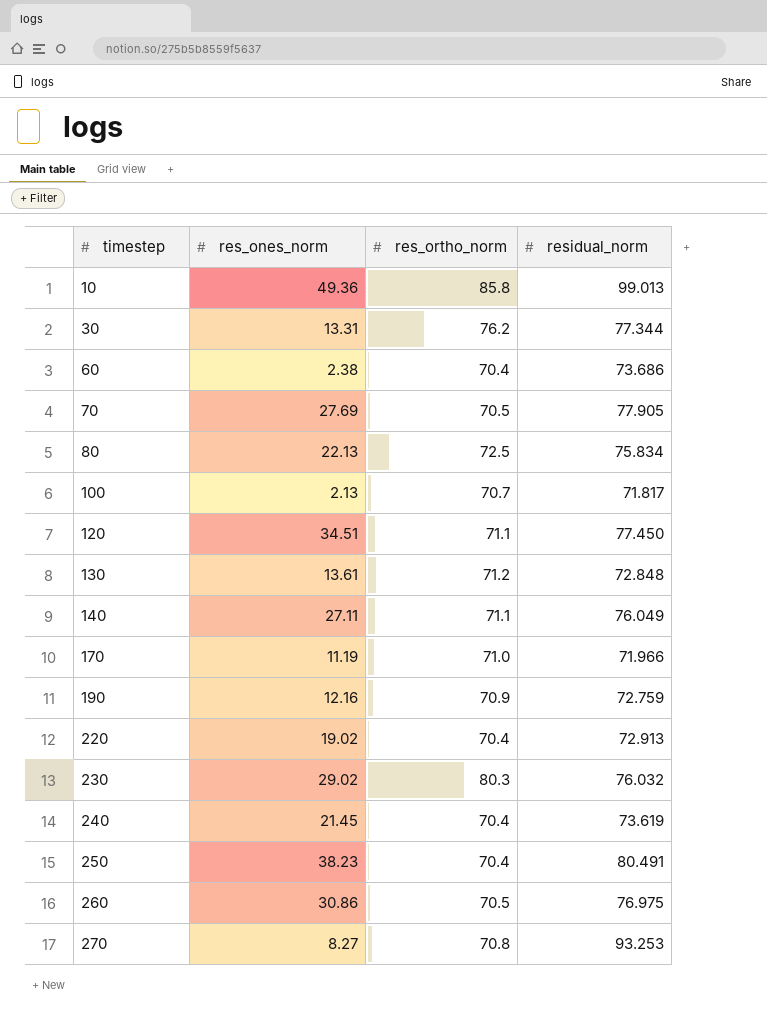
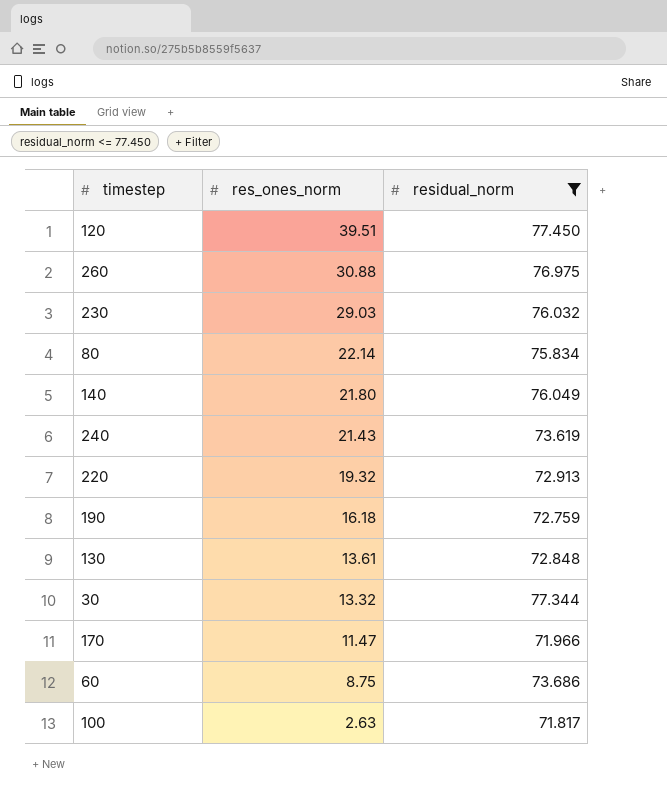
filter: none -> residual_norm <= 77.450
row order: timestep ascending -> res_ones_norm descending
column res_ortho_norm | position: 3 -> none
120 | res_ones_norm: 34.51 -> 39.51
260 | res_ones_norm: 30.86 -> 30.88
230 | res_ones_norm: 29.02 -> 29.03
80 | res_ones_norm: 22.13 -> 22.14
140 | res_ones_norm: 27.11 -> 21.80
240 | res_ones_norm: 21.45 -> 21.43
220 | res_ones_norm: 19.02 -> 19.32
190 | res_ones_norm: 12.16 -> 16.18
30 | res_ones_norm: 13.31 -> 13.32
170 | res_ones_norm: 11.19 -> 11.47
60 | res_ones_norm: 2.38 -> 8.75
100 | res_ones_norm: 2.13 -> 2.63

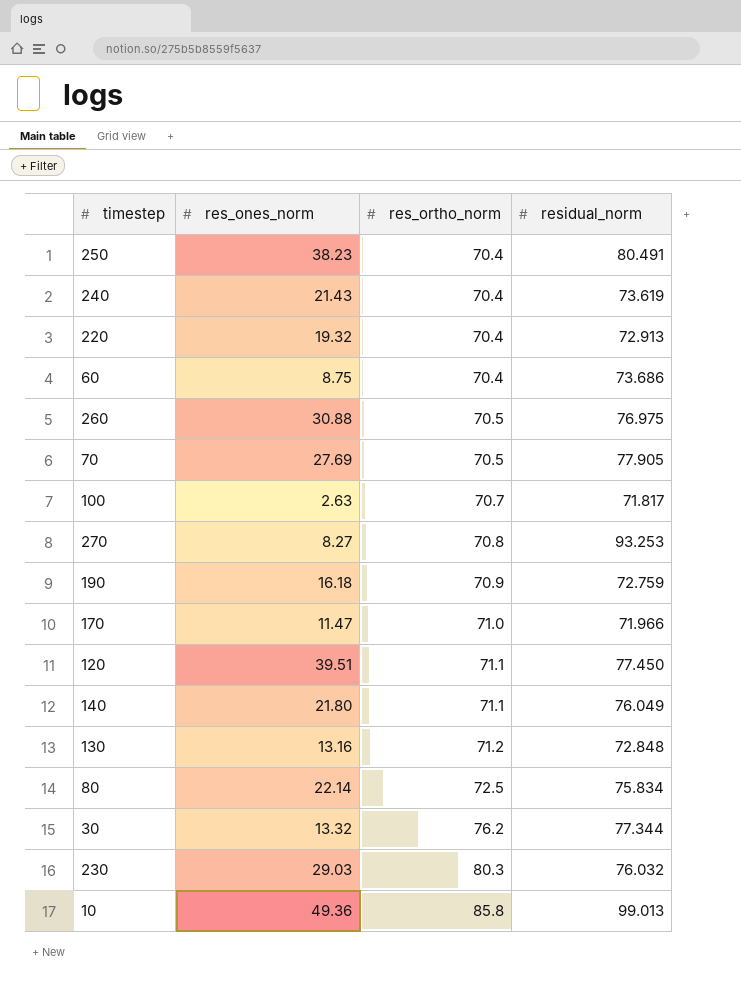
filter: residual_norm <= 77.450 -> none
row order: res_ones_norm descending -> res_ortho_norm ascending
column res_ortho_norm | position: none -> 3
130 | res_ones_norm: 13.61 -> 13.16

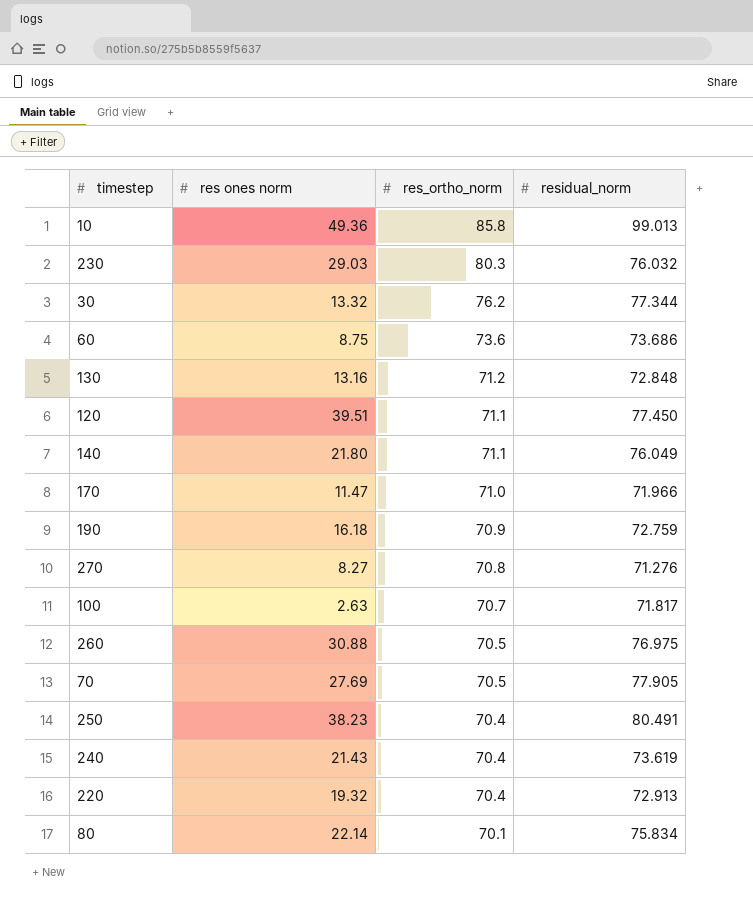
row order: res_ortho_norm ascending -> res_ortho_norm descending
column name: res_ones_norm -> res ones norm
60 | res_ortho_norm: 70.4 -> 73.6
270 | residual_norm: 93.253 -> 71.276
80 | res_ortho_norm: 72.5 -> 70.1

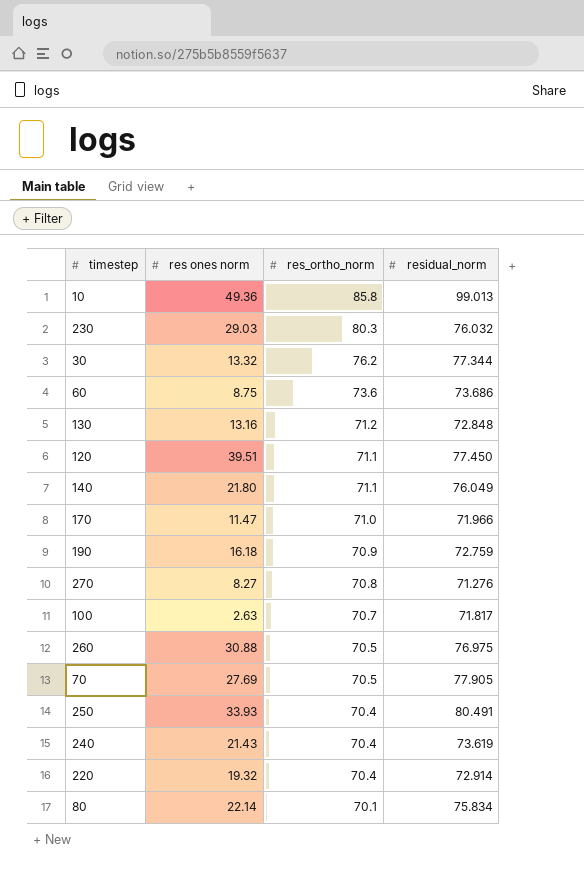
250 | res ones norm: 38.23 -> 33.93
220 | residual_norm: 72.913 -> 72.914

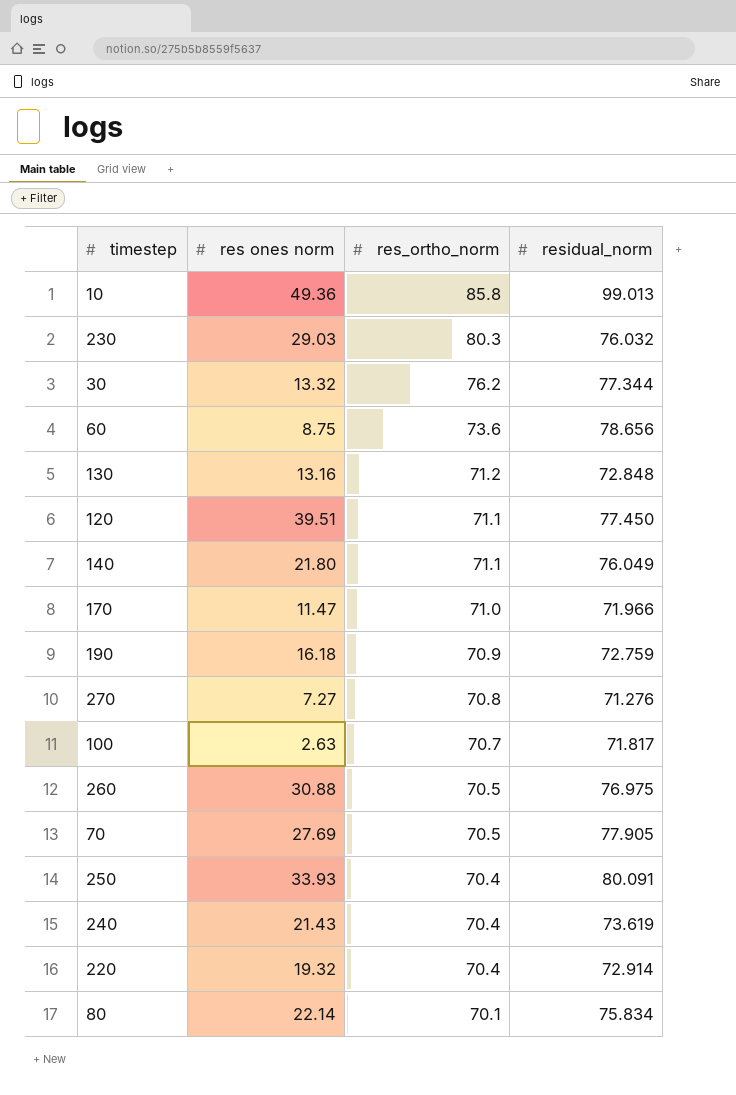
60 | residual_norm: 73.686 -> 78.656
270 | res ones norm: 8.27 -> 7.27
250 | residual_norm: 80.491 -> 80.091

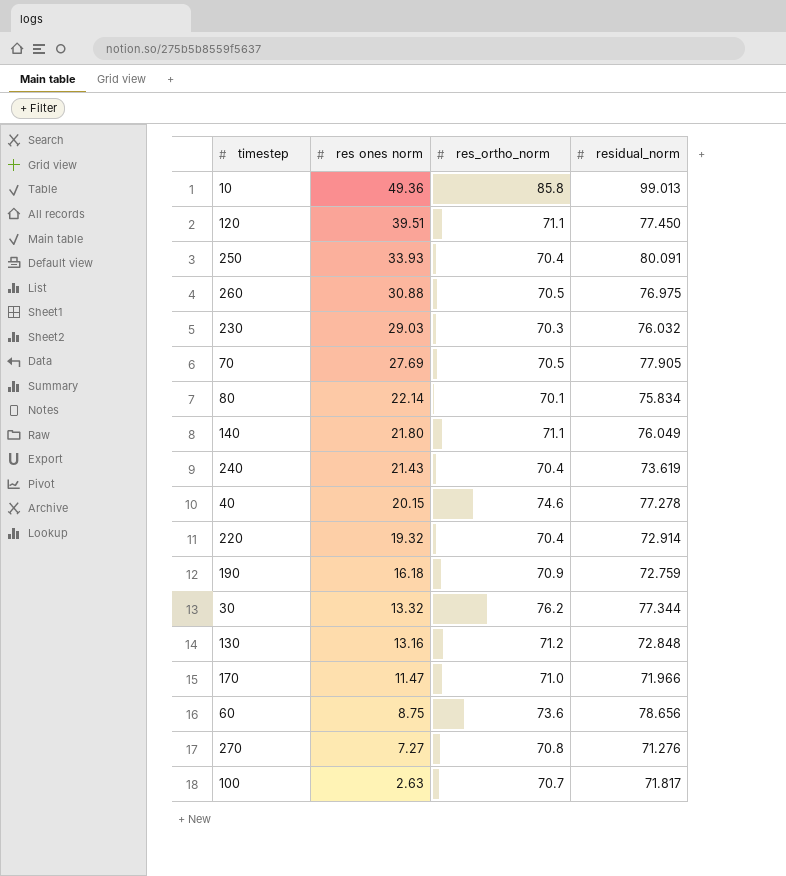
row order: res_ortho_norm descending -> res ones norm descending
230 | res_ortho_norm: 80.3 -> 70.3
row 40: none -> 20.15 | 74.6 | 77.278

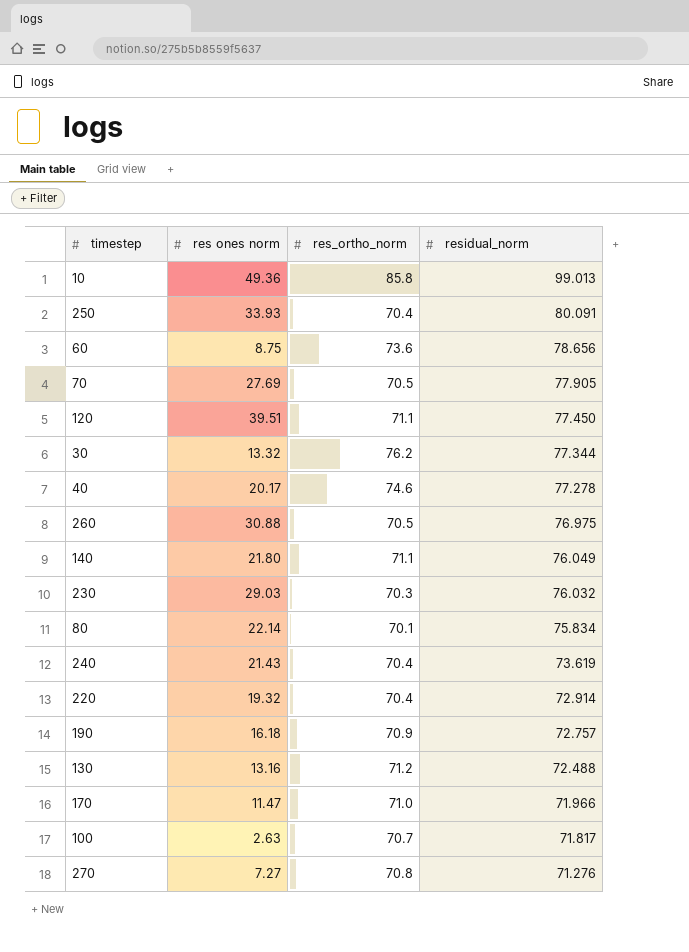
row order: res ones norm descending -> residual_norm descending
40 | res ones norm: 20.15 -> 20.17
190 | residual_norm: 72.759 -> 72.757
130 | residual_norm: 72.848 -> 72.488

